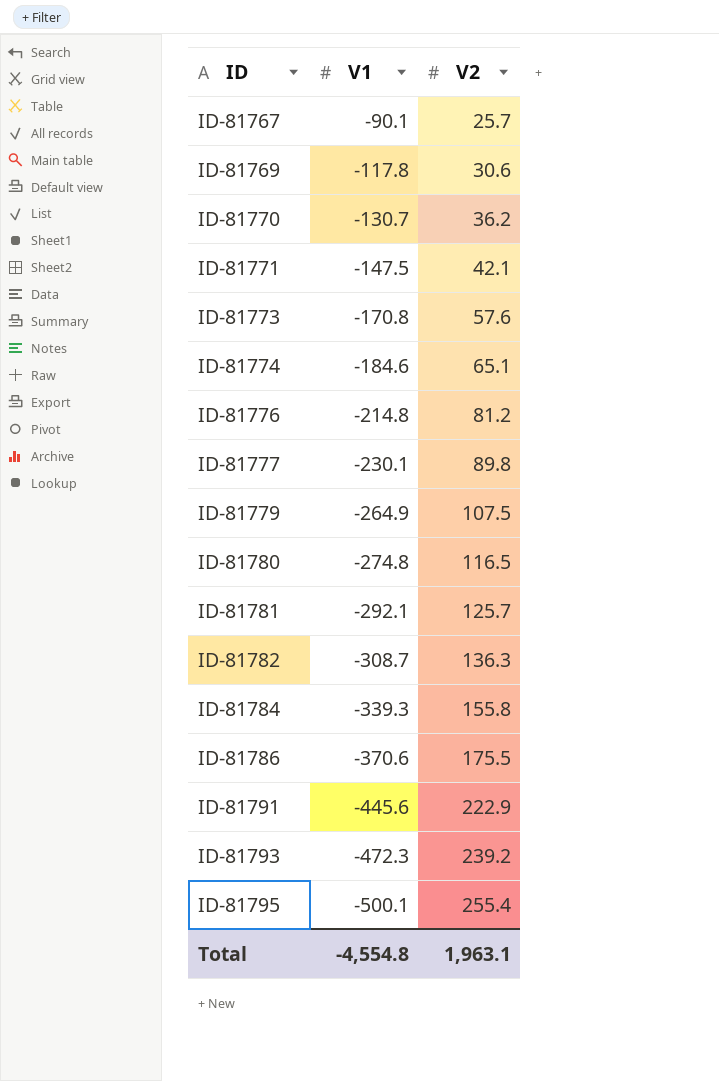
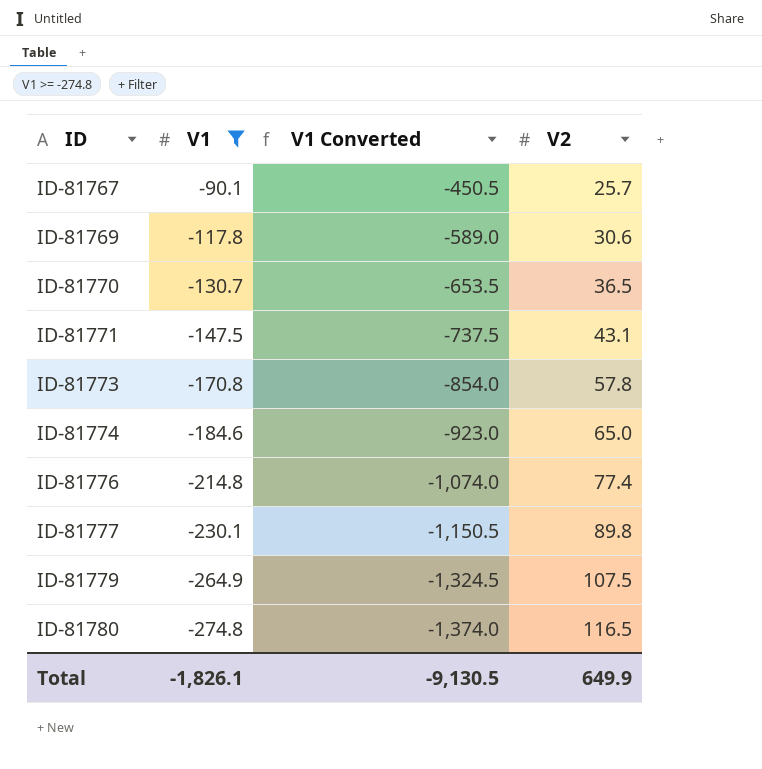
filter: none -> V1 >= -274.8
column V1 Converted | formula: none -> [V1] * 5
ID-81770 | V2: 36.2 -> 36.5
ID-81771 | V2: 42.1 -> 43.1
ID-81773 | V2: 57.6 -> 57.8
ID-81774 | V2: 65.1 -> 65.0
ID-81776 | V2: 81.2 -> 77.4
Total | V1: -4,554.8 -> -1,826.1
Total | V2: 1,963.1 -> 649.9

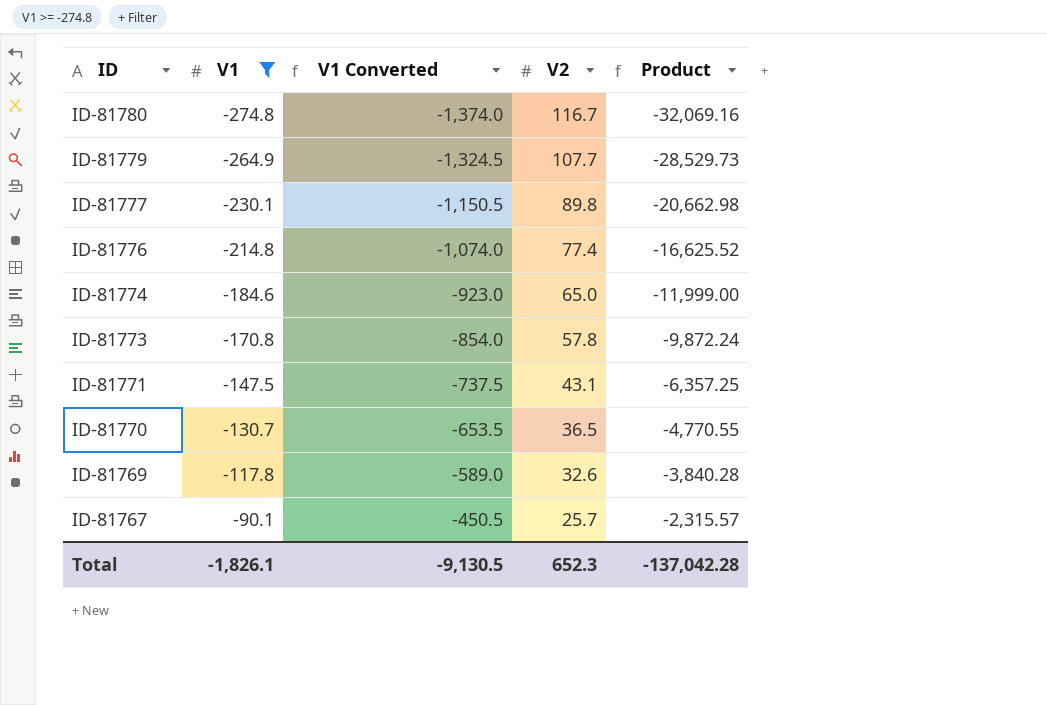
row order: ID ascending -> ID descending
column Product | formula: none -> [V1] * [V2]
ID-81780 | V2: 116.5 -> 116.7
ID-81779 | V2: 107.5 -> 107.7
ID-81769 | V2: 30.6 -> 32.6
Total | V2: 649.9 -> 652.3

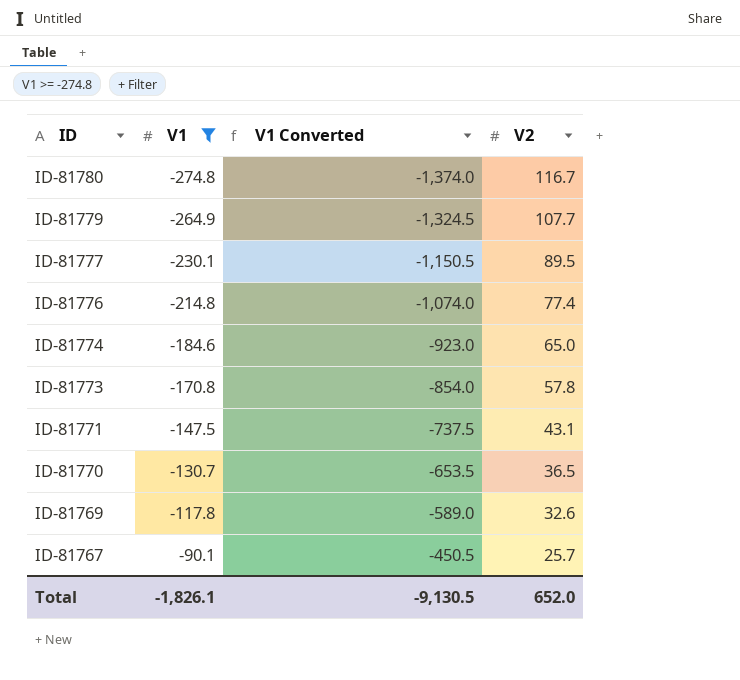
column Product | formula: [V1] * [V2] -> none
ID-81777 | V2: 89.8 -> 89.5
Total | V2: 652.3 -> 652.0

